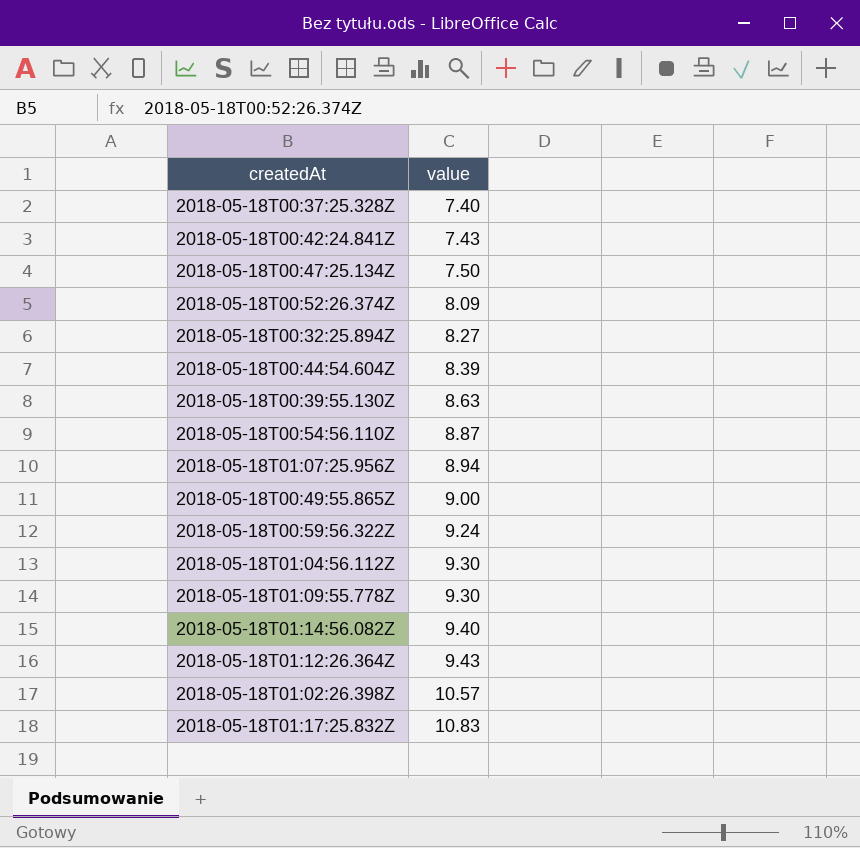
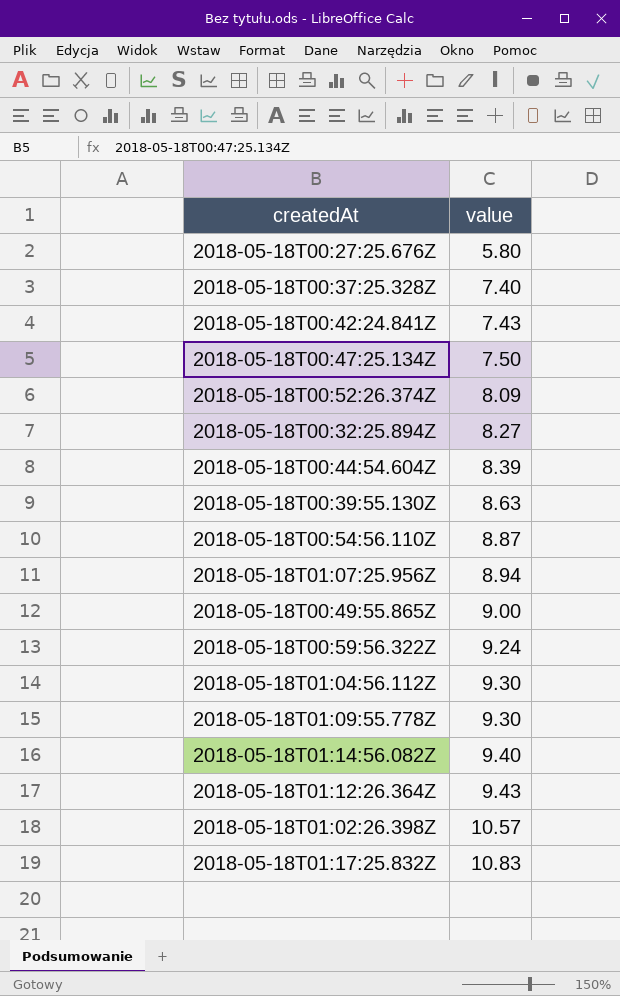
row 2018-05-18T00:27:25.676Z: none -> 5.80

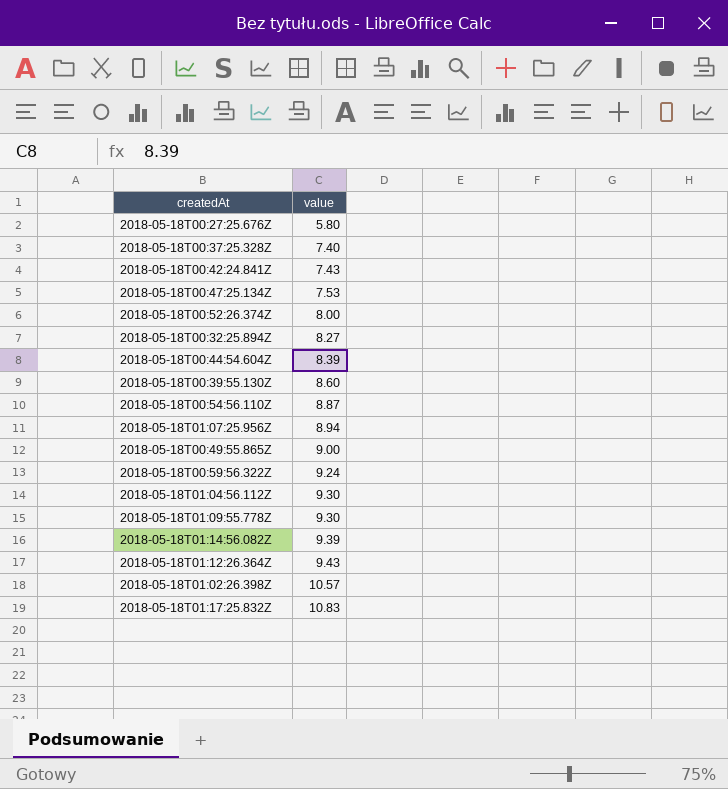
2018-05-18T00:47:25.134Z | value: 7.50 -> 7.53
2018-05-18T00:52:26.374Z | value: 8.09 -> 8.00
2018-05-18T00:39:55.130Z | value: 8.63 -> 8.60
2018-05-18T01:14:56.082Z | value: 9.40 -> 9.39

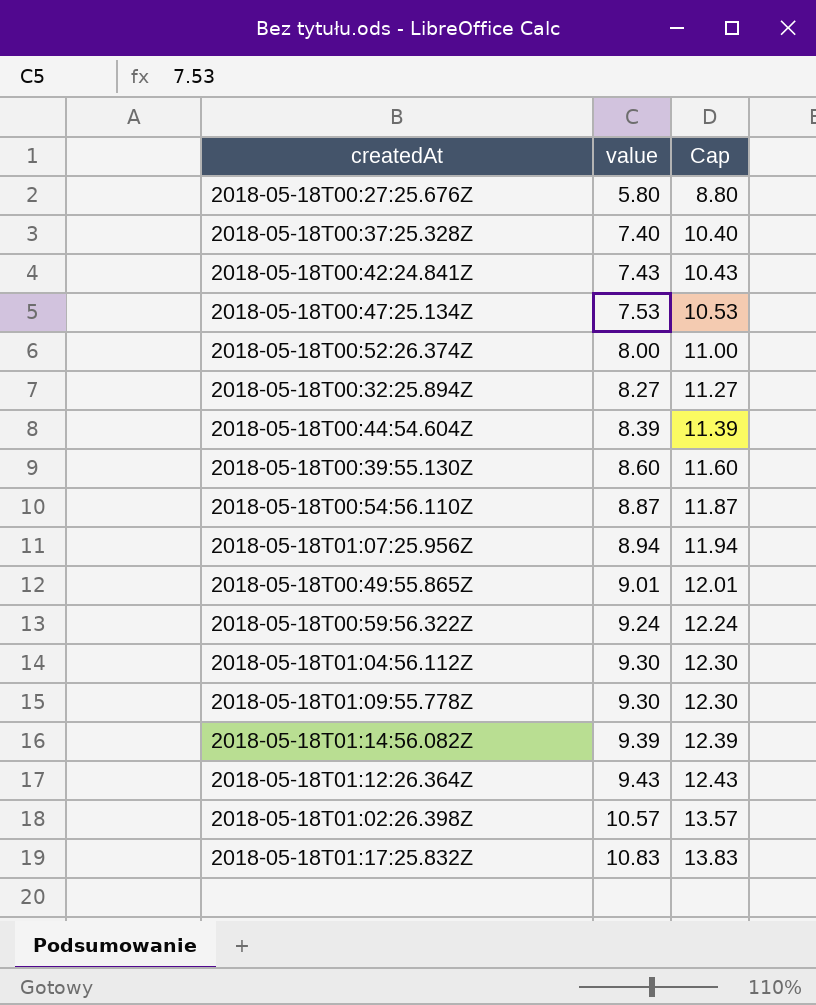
column Cap | formula: none -> [value] + 3
2018-05-18T00:49:55.865Z | value: 9.00 -> 9.01

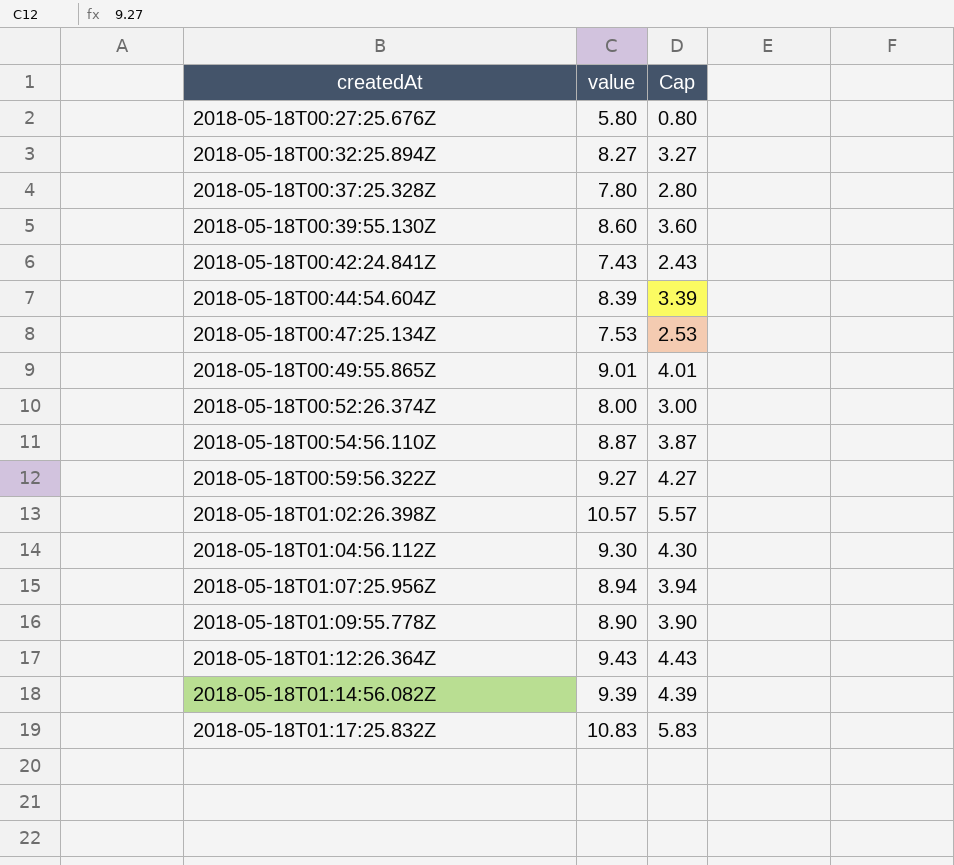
row order: value ascending -> createdAt ascending
column Cap | formula: [value] + 3 -> [value] - 5
2018-05-18T00:37:25.328Z | value: 7.40 -> 7.80
2018-05-18T00:59:56.322Z | value: 9.24 -> 9.27
2018-05-18T01:09:55.778Z | value: 9.30 -> 8.90

